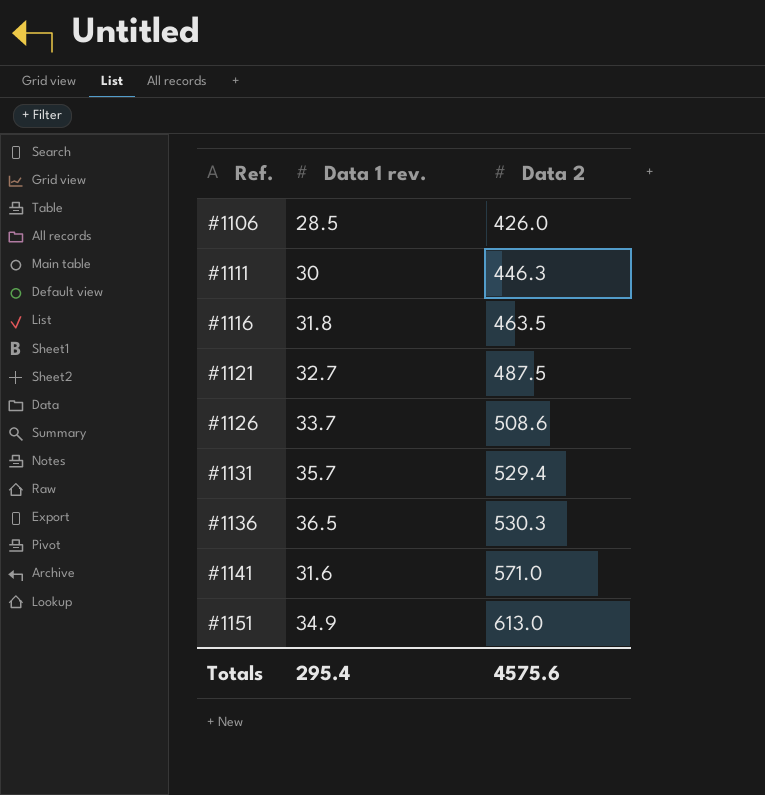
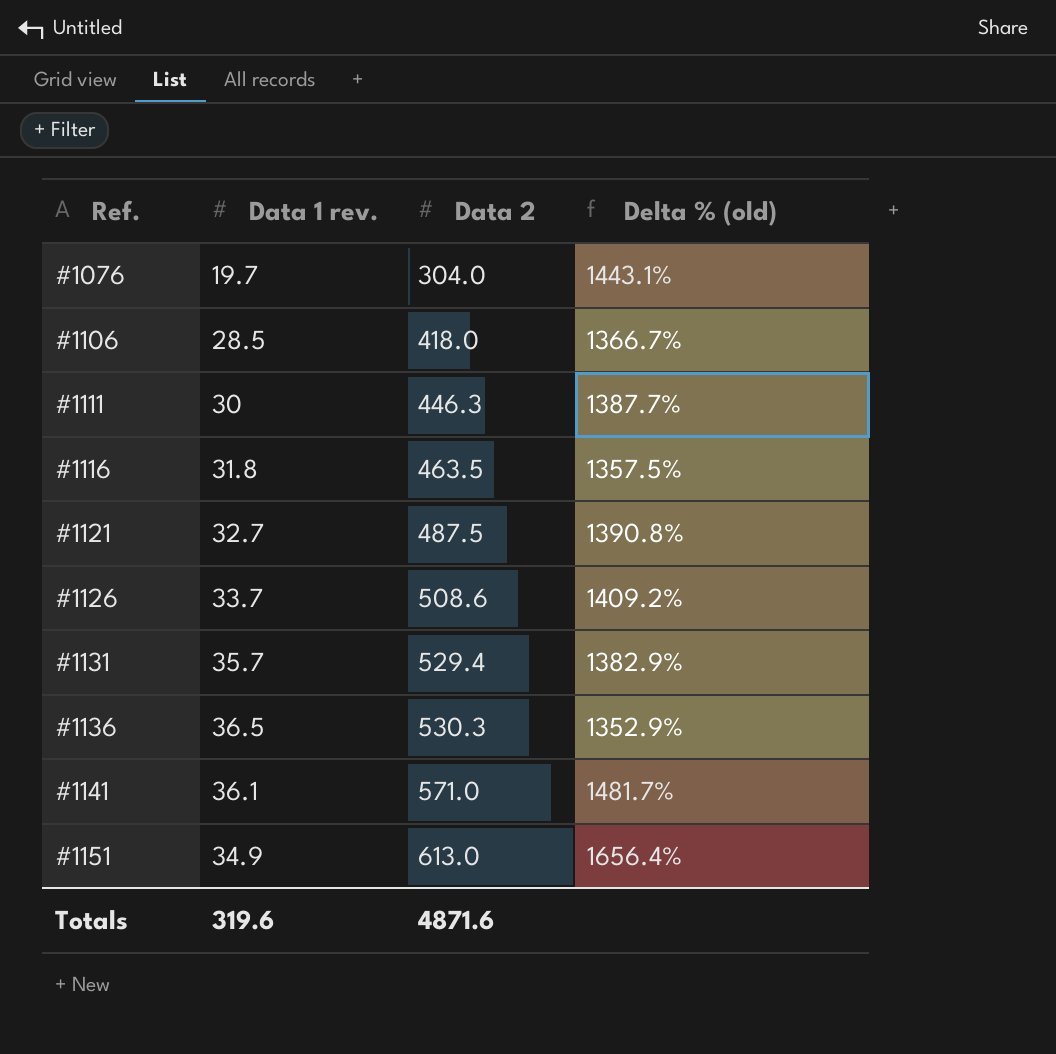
column Delta % (old) | formula: none -> ([Data 2] - [Data 1 rev.]) / [Data 1 rev.]
row #1076: none -> 19.7 | 304.0 | 1443.1%
#1106 | Data 2: 426.0 -> 418.0
#1141 | Data 1 rev.: 31.6 -> 36.1
Totals | Data 1 rev.: 295.4 -> 319.6
Totals | Data 2: 4575.6 -> 4871.6

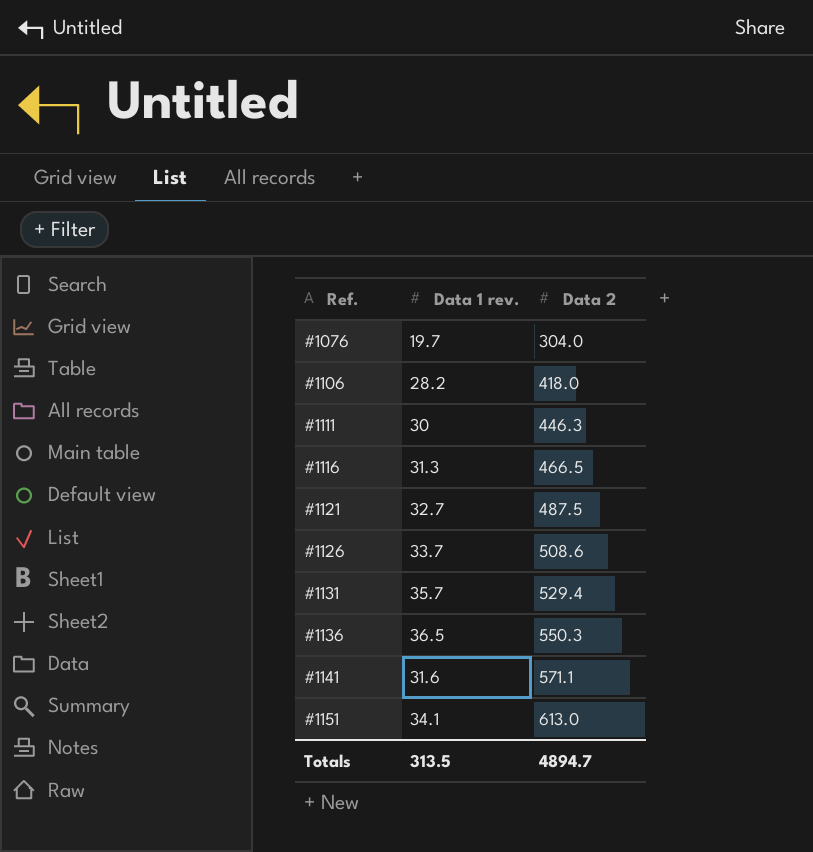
column Delta % (old) | formula: ([Data 2] - [Data 1 rev.]) / [Data 1 rev.] -> none
#1106 | Data 1 rev.: 28.5 -> 28.2
#1116 | Data 1 rev.: 31.8 -> 31.3
#1116 | Data 2: 463.5 -> 466.5
#1136 | Data 2: 530.3 -> 550.3
#1141 | Data 1 rev.: 36.1 -> 31.6
#1141 | Data 2: 571.0 -> 571.1
#1151 | Data 1 rev.: 34.9 -> 34.1
Totals | Data 1 rev.: 319.6 -> 313.5
Totals | Data 2: 4871.6 -> 4894.7

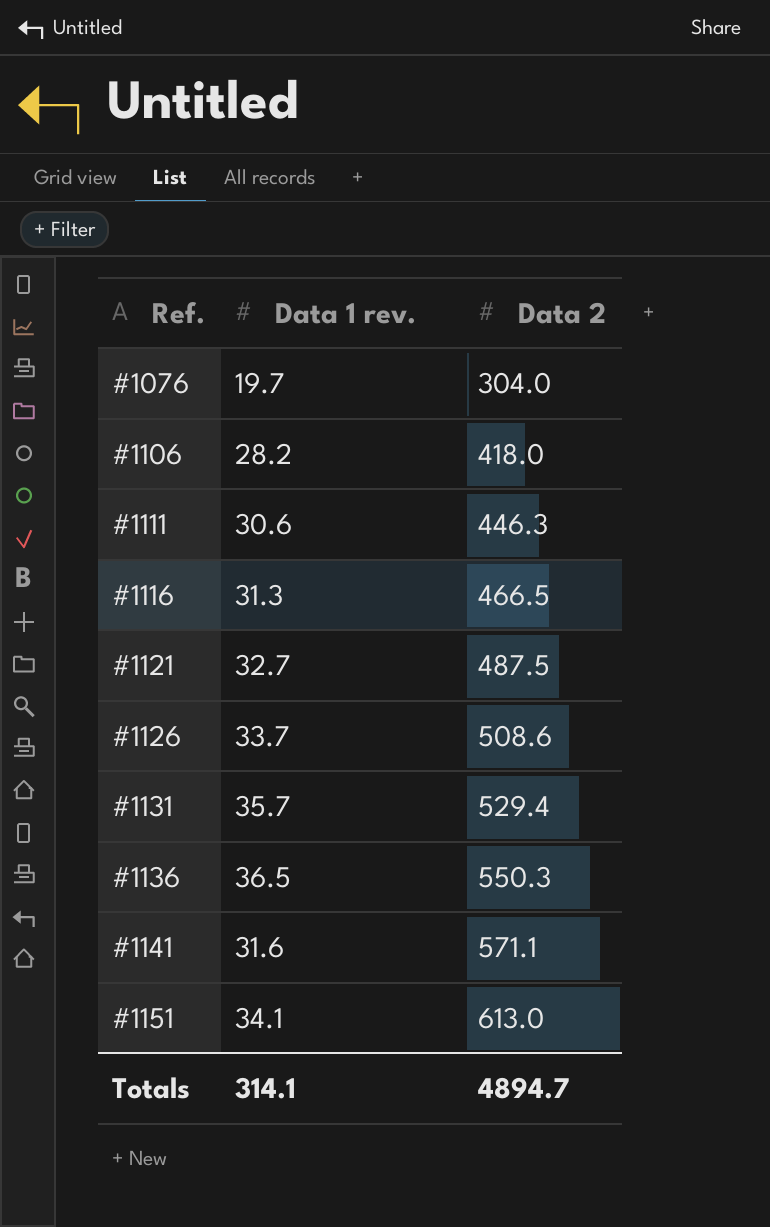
#1111 | Data 1 rev.: 30 -> 30.6
Totals | Data 1 rev.: 313.5 -> 314.1

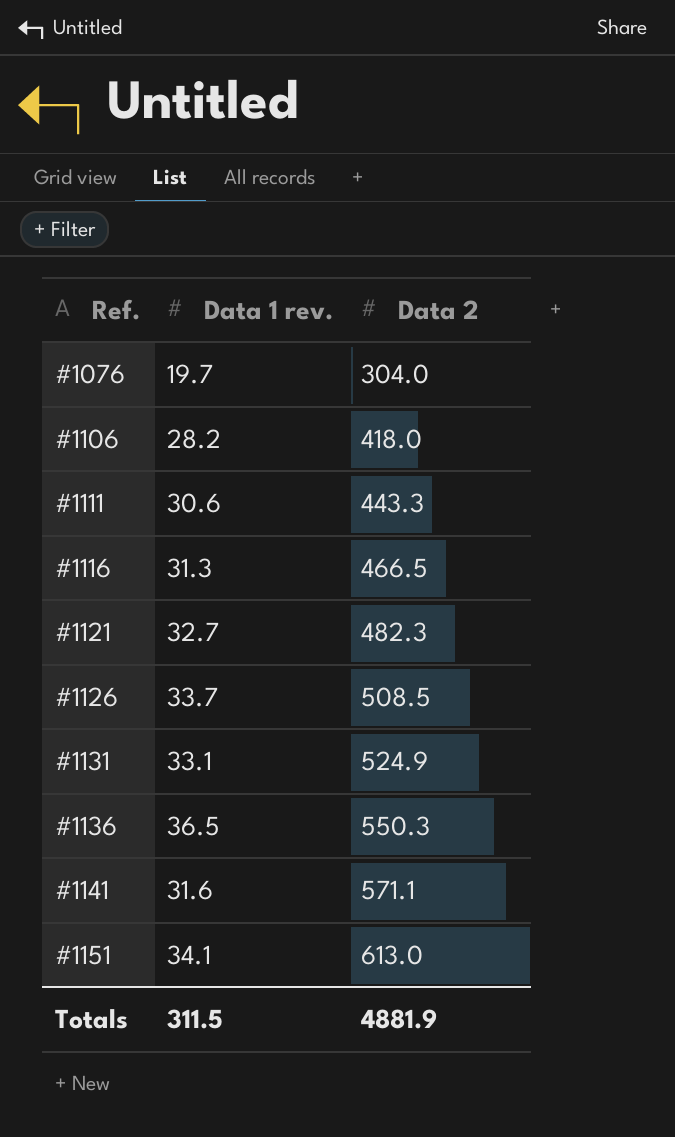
#1111 | Data 2: 446.3 -> 443.3
#1121 | Data 2: 487.5 -> 482.3
#1126 | Data 2: 508.6 -> 508.5
#1131 | Data 1 rev.: 35.7 -> 33.1
#1131 | Data 2: 529.4 -> 524.9
Totals | Data 1 rev.: 314.1 -> 311.5
Totals | Data 2: 4894.7 -> 4881.9

